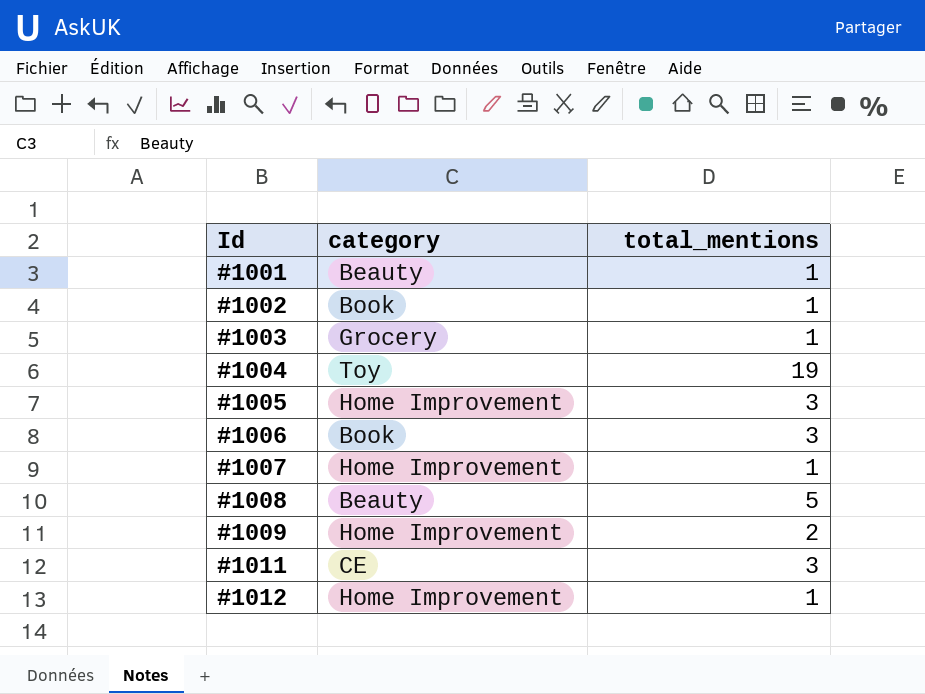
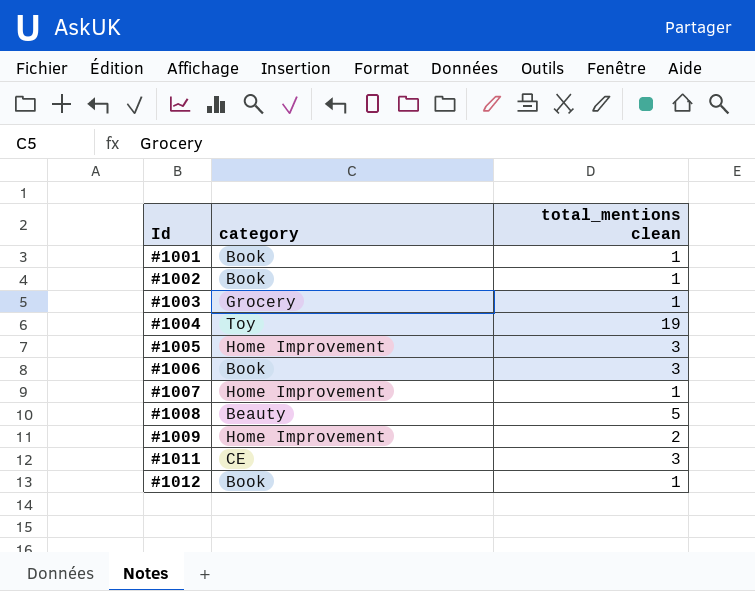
column name: total_mentions -> total_mentions clean
#1001 | category: Beauty -> Book
#1012 | category: Home Improvement -> Book

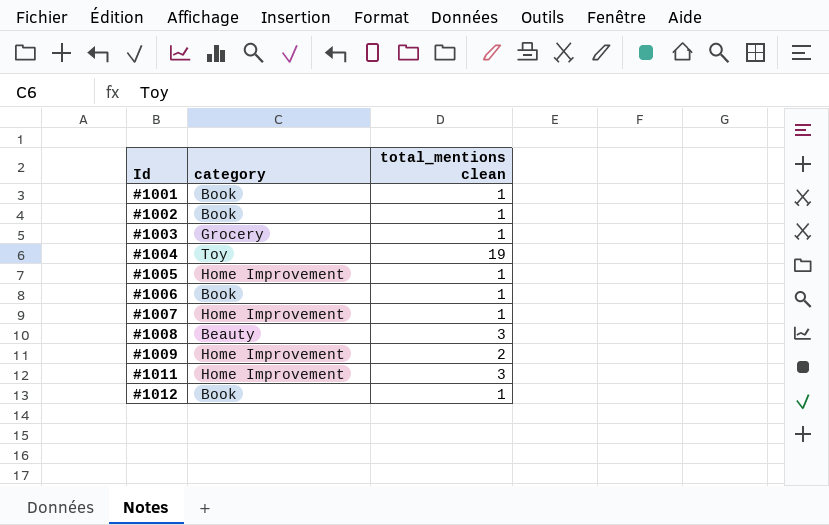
#1005 | total_mentions clean: 3 -> 1
#1006 | total_mentions clean: 3 -> 1
#1008 | total_mentions clean: 5 -> 3
#1011 | category: CE -> Home Improvement

